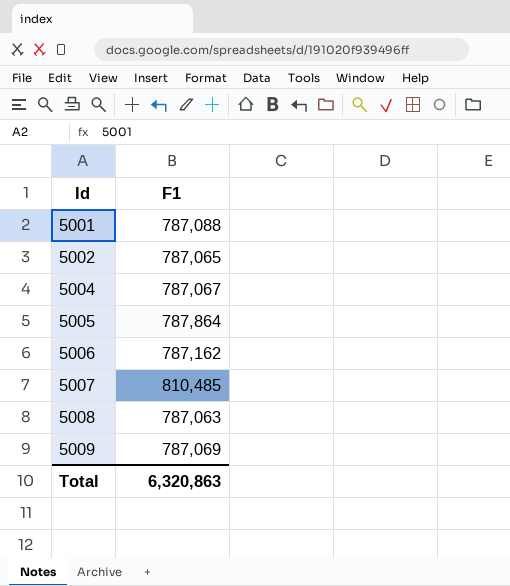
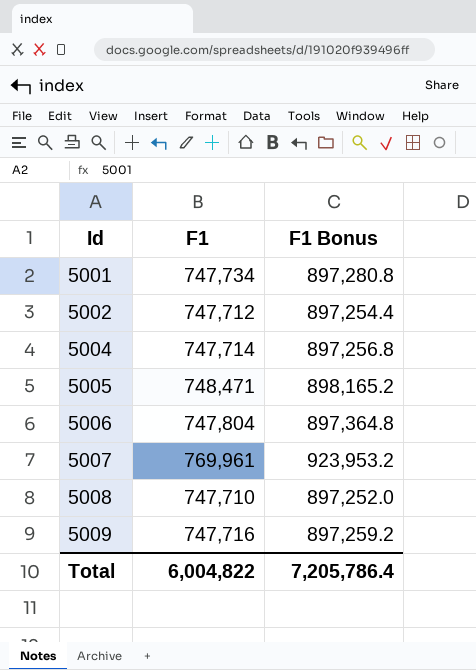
column F1 Bonus | formula: none -> [F1] * 1.2
5001 | F1: 787,088 -> 747,734
5002 | F1: 787,065 -> 747,712
5004 | F1: 787,067 -> 747,714
5005 | F1: 787,864 -> 748,471
5006 | F1: 787,162 -> 747,804
5007 | F1: 810,485 -> 769,961
5008 | F1: 787,063 -> 747,710
5009 | F1: 787,069 -> 747,716
Total | F1: 6,320,863 -> 6,004,822

